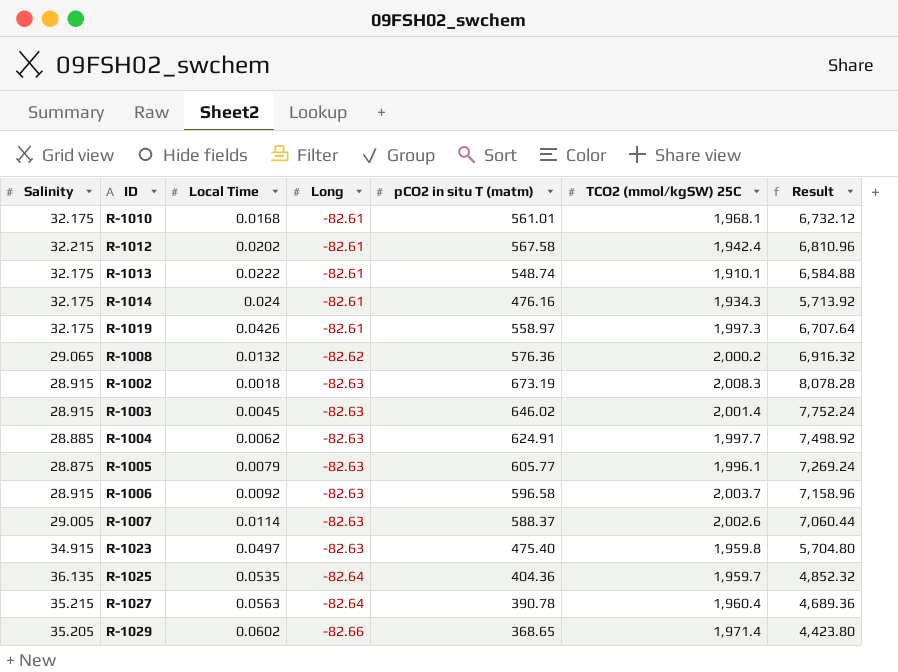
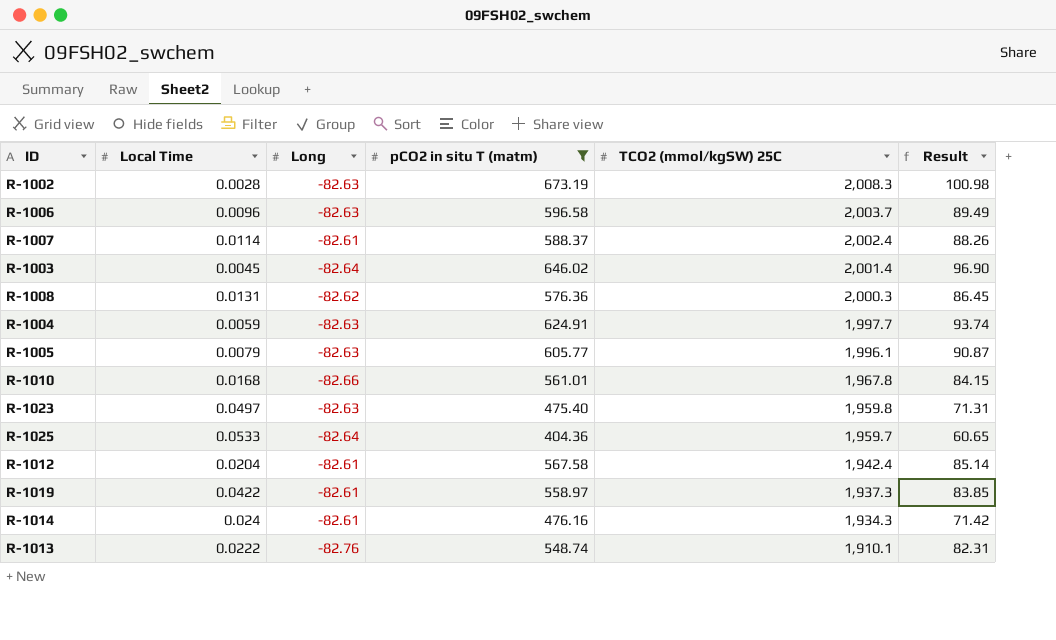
filter: none -> pCO2 in situ T (matm) >= 404.36
row order: Long descending -> TCO2 (mmol/kgSW) 25C descending
column Salinity | position: 1 -> none
column Result | formula: [pCO2 in situ T (matm)] * 12 -> [pCO2 in situ T (matm)] * 0.15
R-1002 | Local Time: 0.0018 -> 0.0028
R-1006 | Local Time: 0.0092 -> 0.0096
R-1007 | Long: -82.63 -> -82.61
R-1007 | TCO2 (mmol/kgSW) 25C: 2,002.6 -> 2,002.4
R-1003 | Long: -82.63 -> -82.64
R-1008 | Local Time: 0.0132 -> 0.0131
R-1008 | TCO2 (mmol/kgSW) 25C: 2,000.2 -> 2,000.3
R-1004 | Local Time: 0.0062 -> 0.0059
R-1010 | Long: -82.61 -> -82.66
R-1010 | TCO2 (mmol/kgSW) 25C: 1,968.1 -> 1,967.8
R-1025 | Local Time: 0.0535 -> 0.0533
R-1012 | Local Time: 0.0202 -> 0.0204
R-1019 | Local Time: 0.0426 -> 0.0422
R-1019 | TCO2 (mmol/kgSW) 25C: 1,997.3 -> 1,937.3
R-1013 | Long: -82.61 -> -82.76

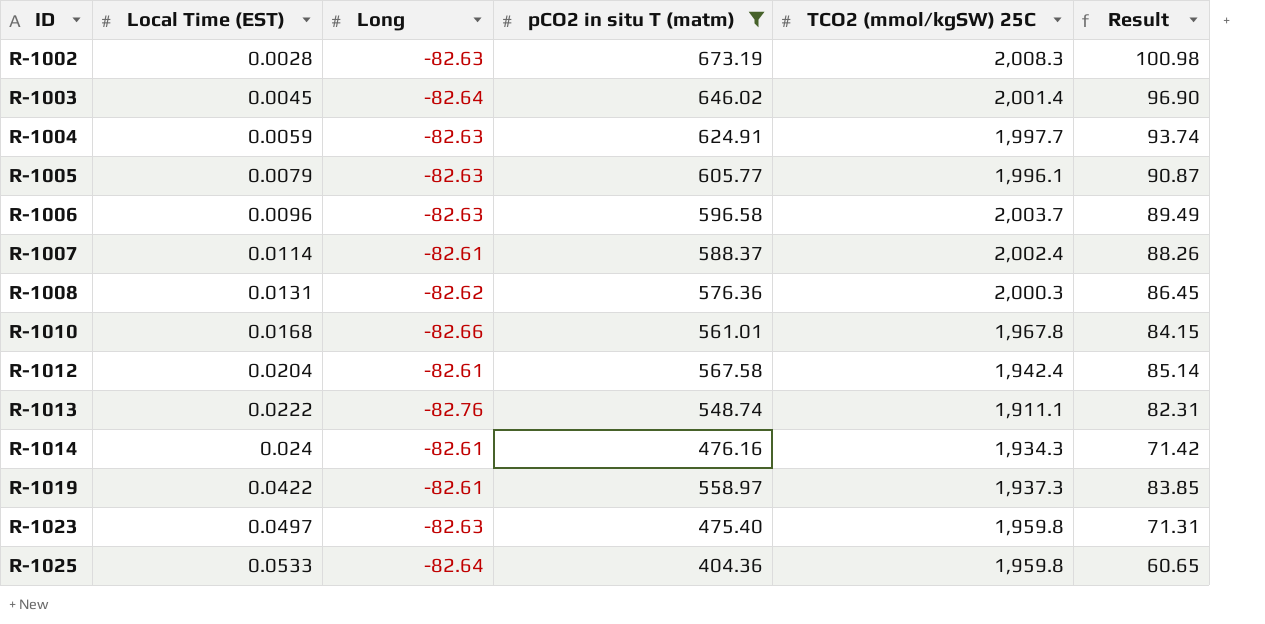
row order: TCO2 (mmol/kgSW) 25C descending -> ID ascending
column name: Local Time -> Local Time (EST)
R-1013 | TCO2 (mmol/kgSW) 25C: 1,910.1 -> 1,911.1
R-1025 | TCO2 (mmol/kgSW) 25C: 1,959.7 -> 1,959.8

